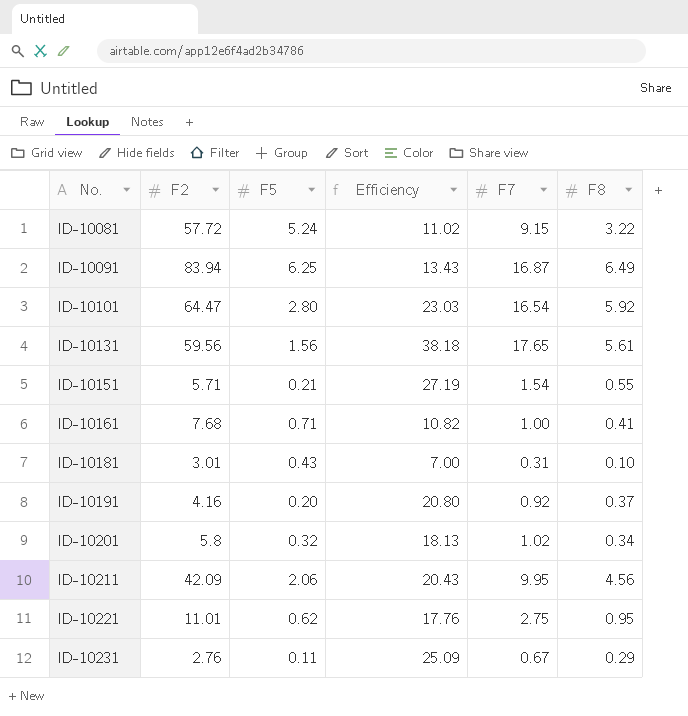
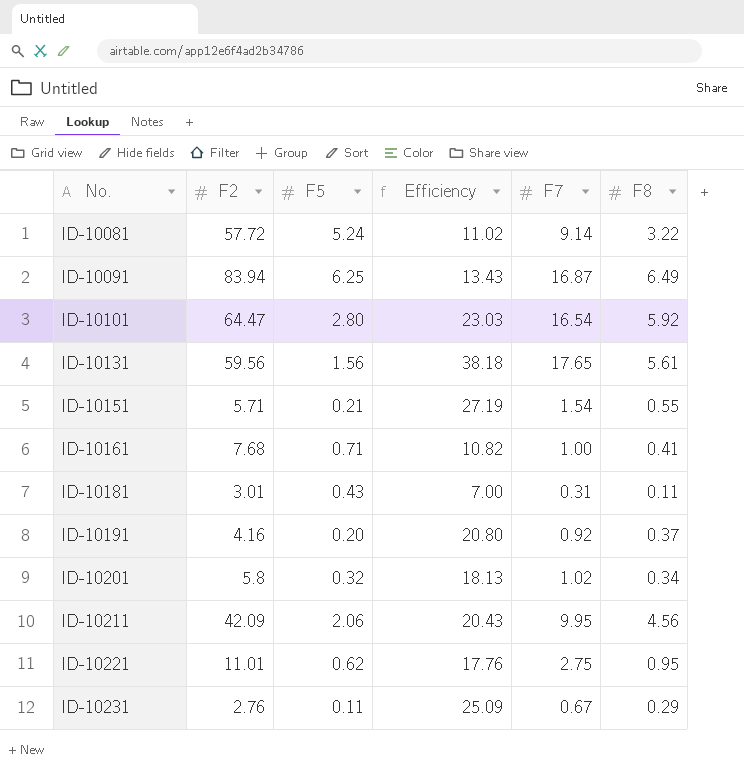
ID-10081 | F7: 9.15 -> 9.14
ID-10181 | F8: 0.10 -> 0.11

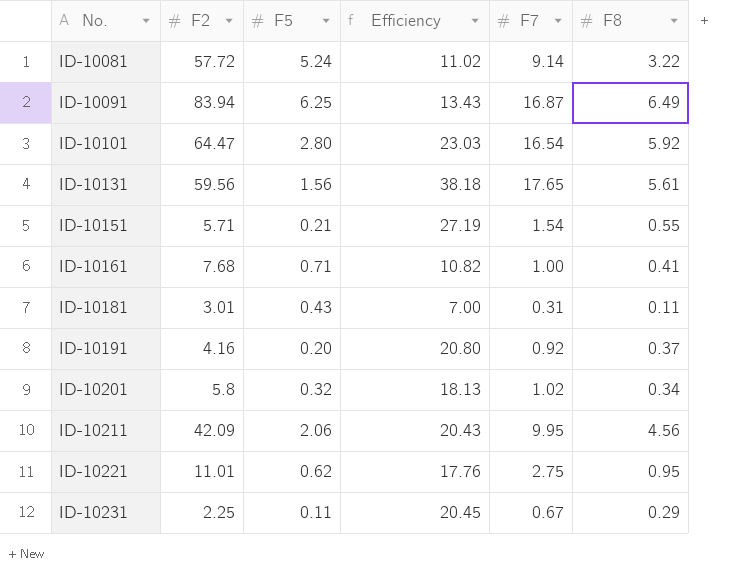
ID-10231 | F2: 2.76 -> 2.25
ID-10231 | Efficiency: 25.09 -> 20.45

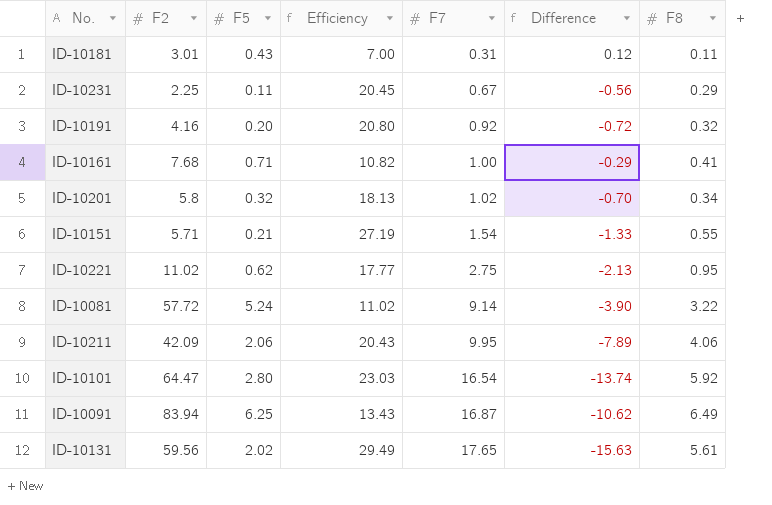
row order: No. ascending -> F7 ascending
column Difference | formula: none -> [F5] - [F7]
ID-10191 | F8: 0.37 -> 0.32
ID-10221 | F2: 11.01 -> 11.02
ID-10221 | Efficiency: 17.76 -> 17.77
ID-10211 | F8: 4.56 -> 4.06
ID-10131 | F5: 1.56 -> 2.02
ID-10131 | Efficiency: 38.18 -> 29.49

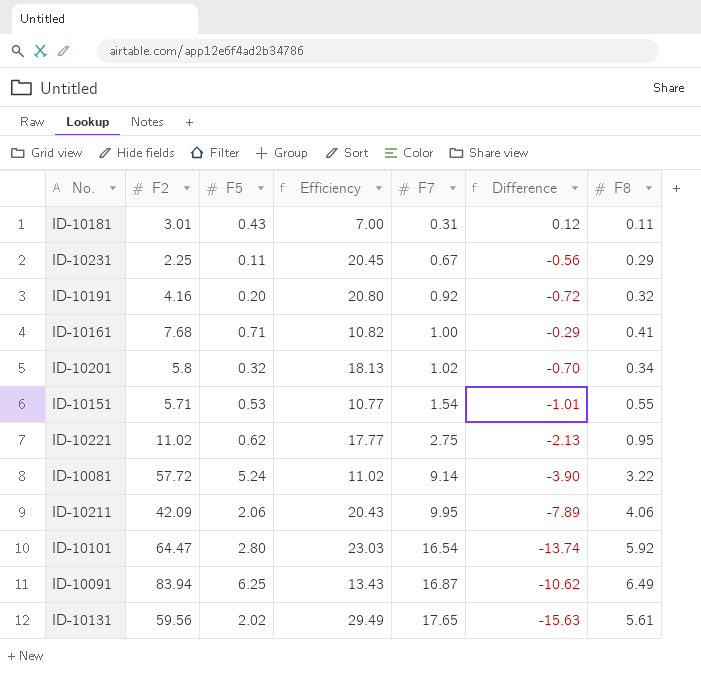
ID-10151 | F5: 0.21 -> 0.53
ID-10151 | Efficiency: 27.19 -> 10.77
ID-10151 | Difference: -1.33 -> -1.01

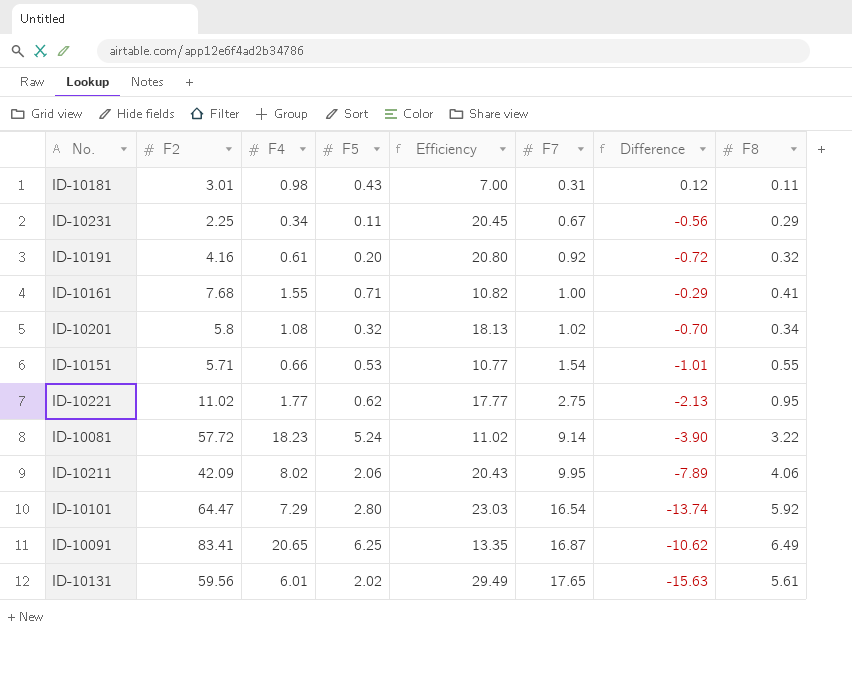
column F4 | position: none -> 3
ID-10091 | F2: 83.94 -> 83.41
ID-10091 | Efficiency: 13.43 -> 13.35

